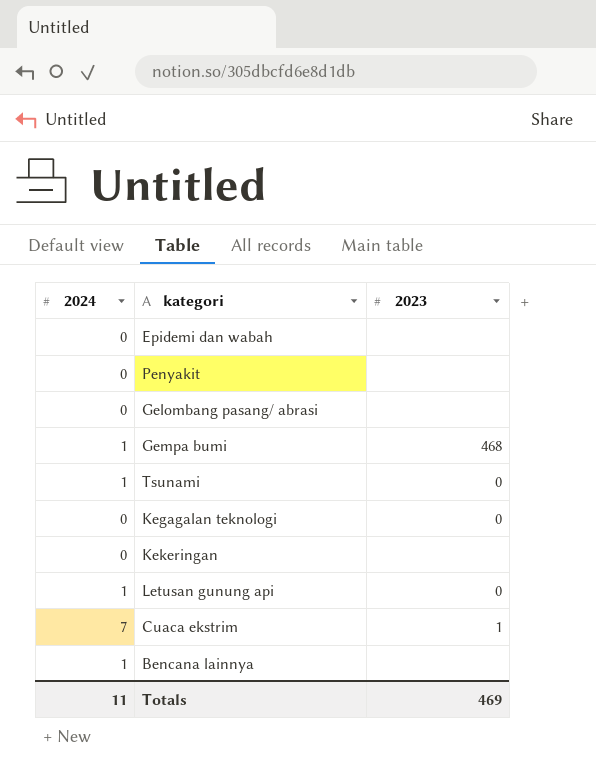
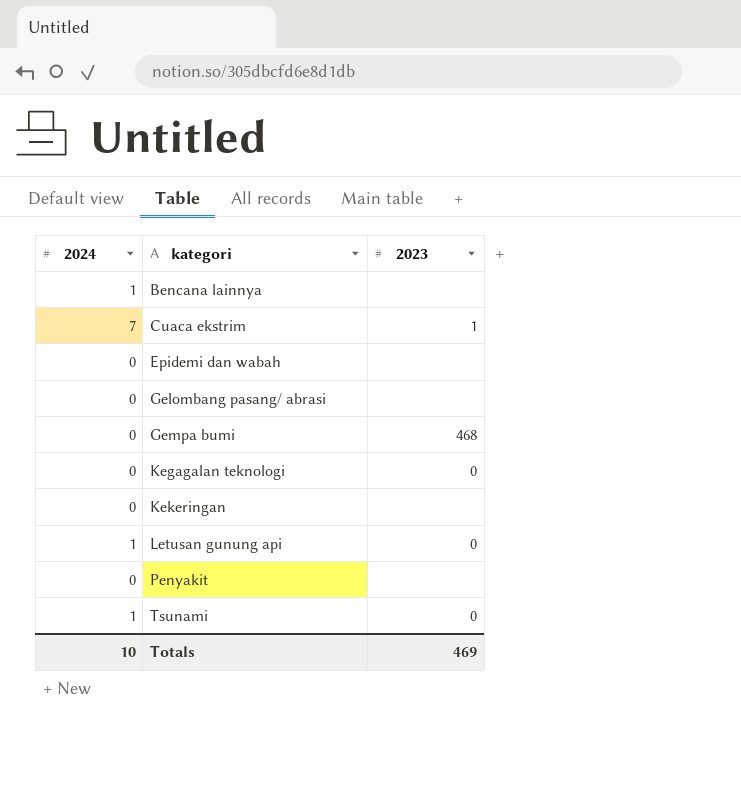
row order: none -> kategori ascending
Gempa bumi | 2024: 1 -> 0
Totals | 2024: 11 -> 10

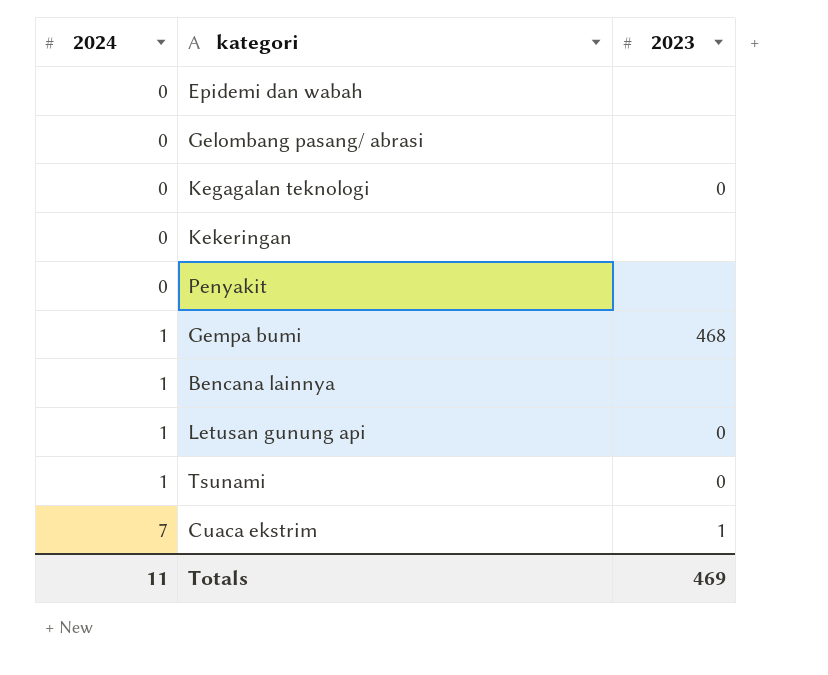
row order: kategori ascending -> 2024 ascending
Gempa bumi | 2024: 0 -> 1
Totals | 2024: 10 -> 11

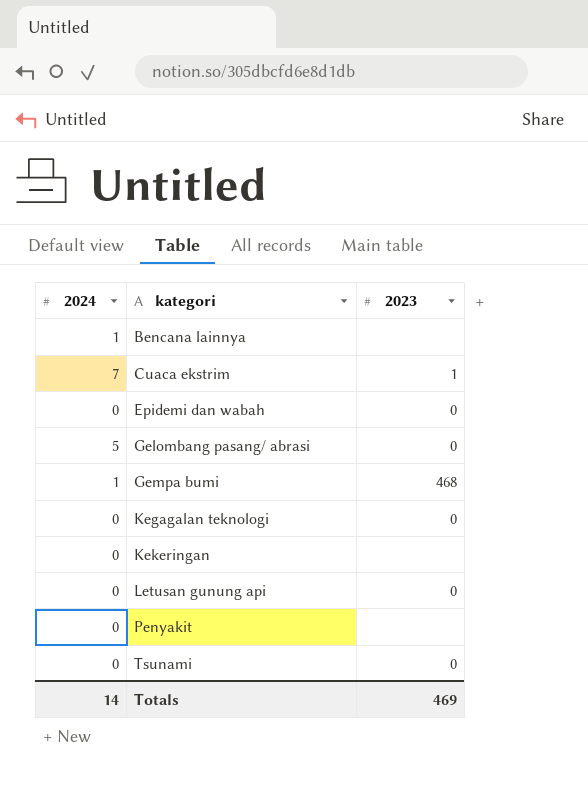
row order: 2024 ascending -> kategori ascending
Epidemi dan wabah | 2023: none -> 0
Gelombang pasang/ abrasi | 2024: 0 -> 5
Gelombang pasang/ abrasi | 2023: none -> 0
Letusan gunung api | 2024: 1 -> 0
Tsunami | 2024: 1 -> 0
Totals | 2024: 11 -> 14

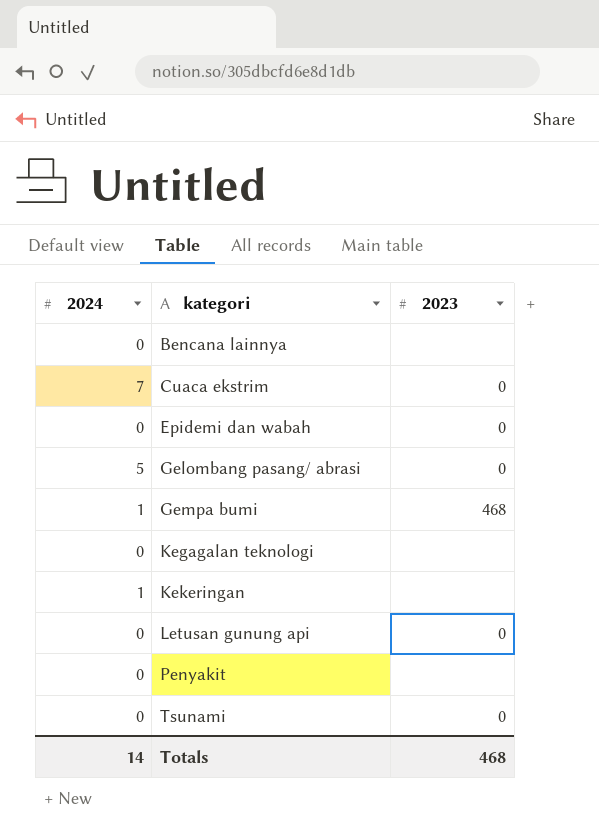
Bencana lainnya | 2024: 1 -> 0
Cuaca ekstrim | 2023: 1 -> 0
Kegagalan teknologi | 2023: 0 -> none
Kekeringan | 2024: 0 -> 1
Totals | 2023: 469 -> 468

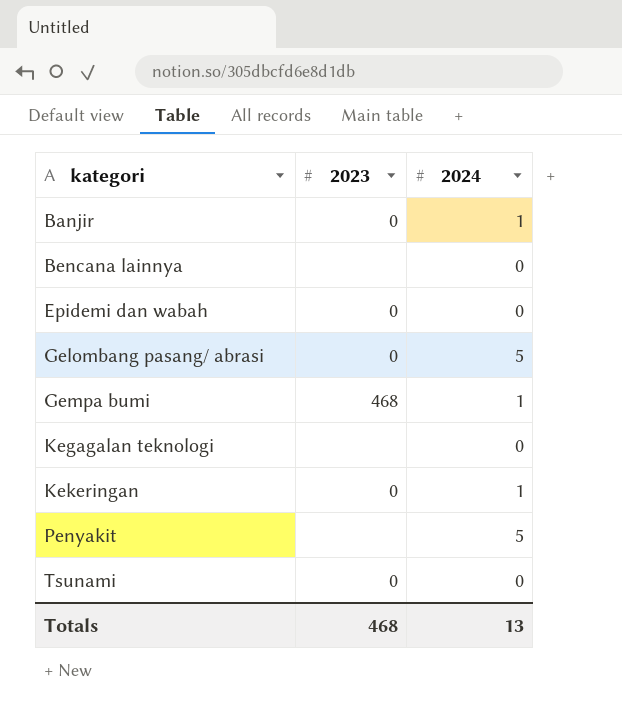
column 2024 | position: 1 -> 3
row Cuaca ekstrim: 7 | 0 -> none
row Letusan gunung api: 0 | 0 -> none
row Banjir: none -> 0 | 1
Kekeringan | 2023: none -> 0
Penyakit | 2024: 0 -> 5
Totals | 2024: 14 -> 13

